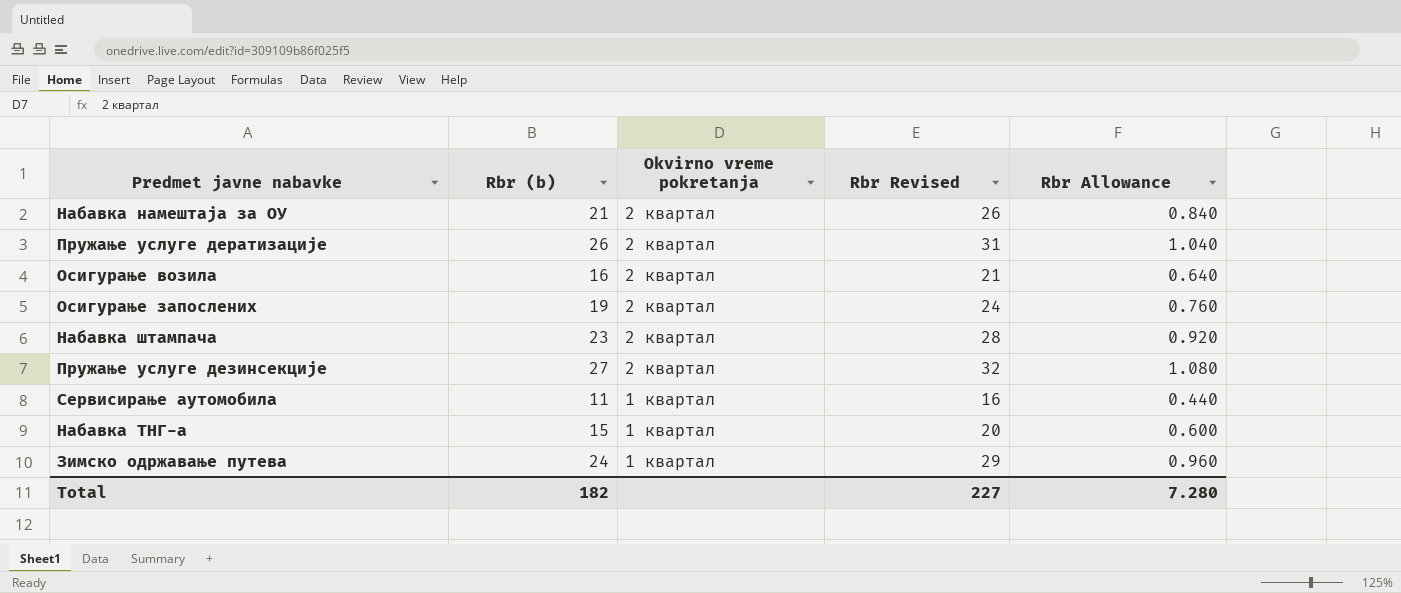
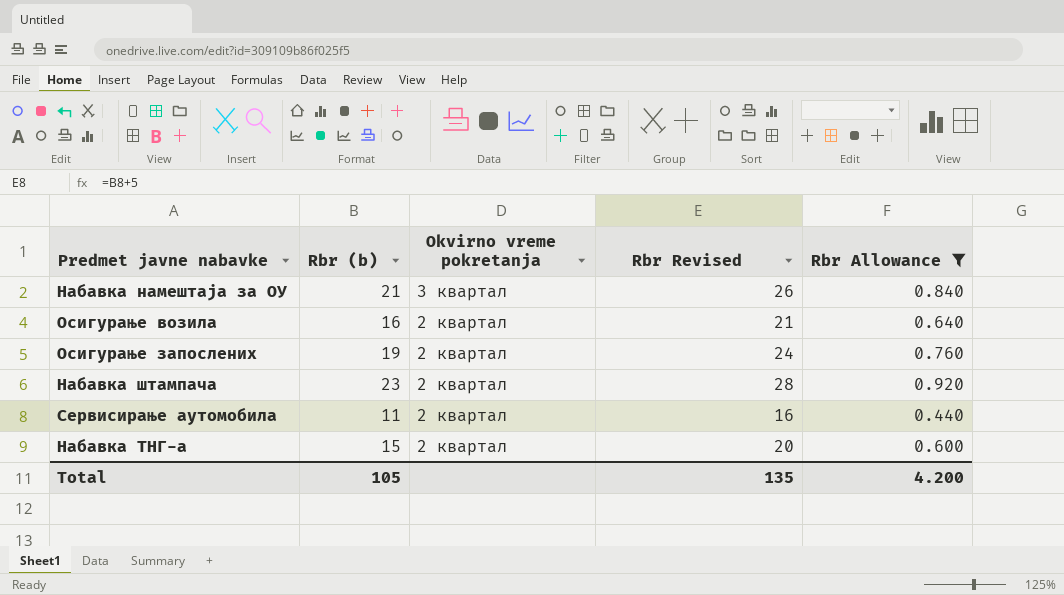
filter: none -> Rbr Allowance <= 0.920
Набавка намештаја за ОУ | Okvirno vreme pokretanja: 2 квартал -> 3 квартал
Сервисирање аутомобила | Okvirno vreme pokretanja: 1 квартал -> 2 квартал
Набавка ТНГ-а | Okvirno vreme pokretanja: 1 квартал -> 2 квартал
Total | Rbr (b): 182 -> 105
Total | Rbr Revised: 227 -> 135
Total | Rbr Allowance: 7.280 -> 4.200

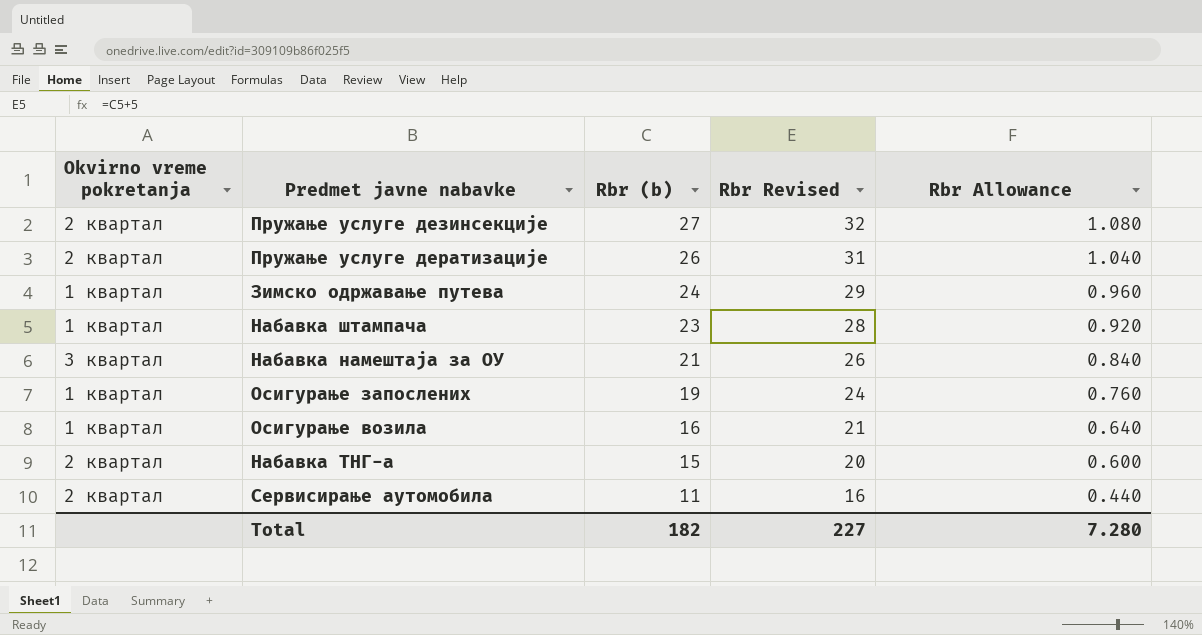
filter: Rbr Allowance <= 0.920 -> none
row order: Okvirno vreme pokretanja descending -> Rbr (b) descending
column Okvirno vreme pokretanja | position: 3 -> 1
Набавка штампача | Okvirno vreme pokretanja: 2 квартал -> 1 квартал
Осигурање запослених | Okvirno vreme pokretanja: 2 квартал -> 1 квартал
Осигурање возила | Okvirno vreme pokretanja: 2 квартал -> 1 квартал
Total | Rbr (b): 105 -> 182
Total | Rbr Revised: 135 -> 227
Total | Rbr Allowance: 4.200 -> 7.280

